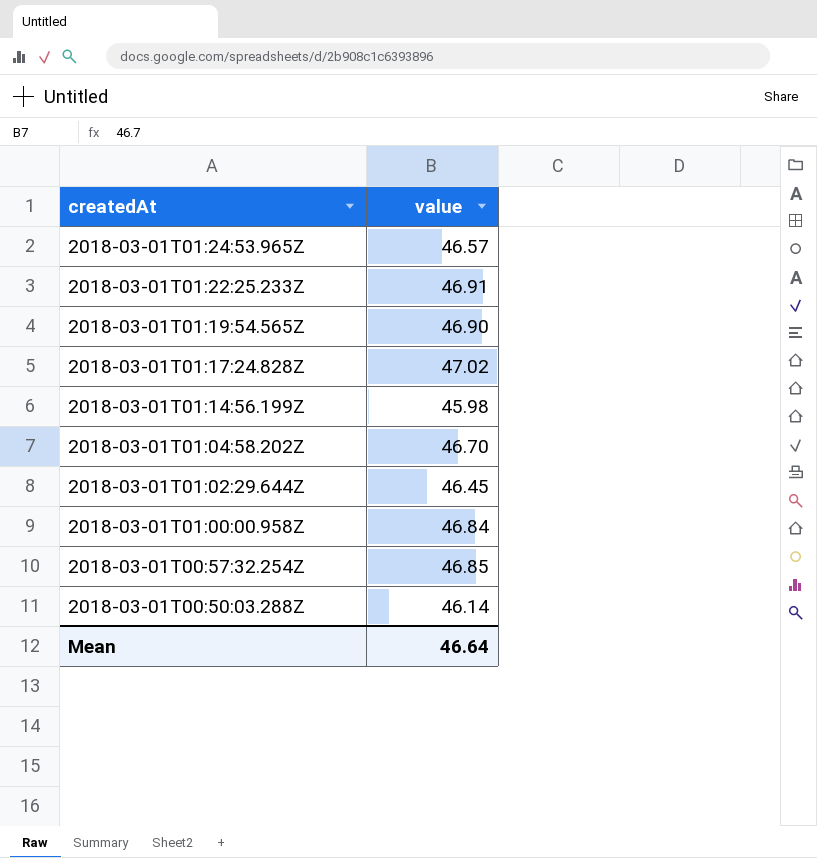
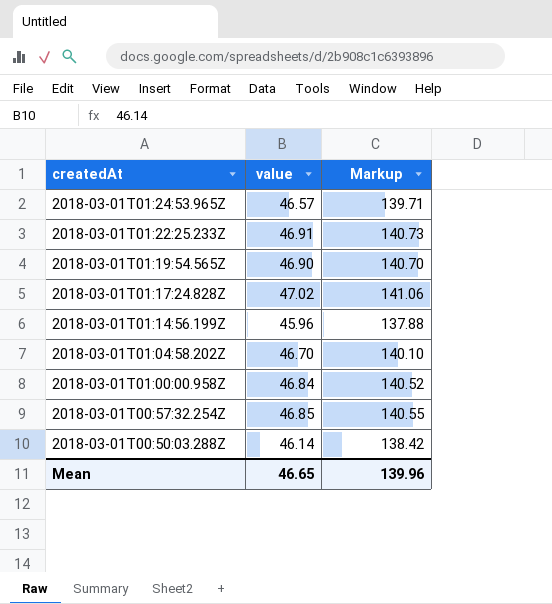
column Markup | formula: none -> [value] * 3
row 2018-03-01T01:02:29.644Z: 46.45 -> none
2018-03-01T01:14:56.199Z | value: 45.98 -> 45.96
Mean | value: 46.64 -> 46.65

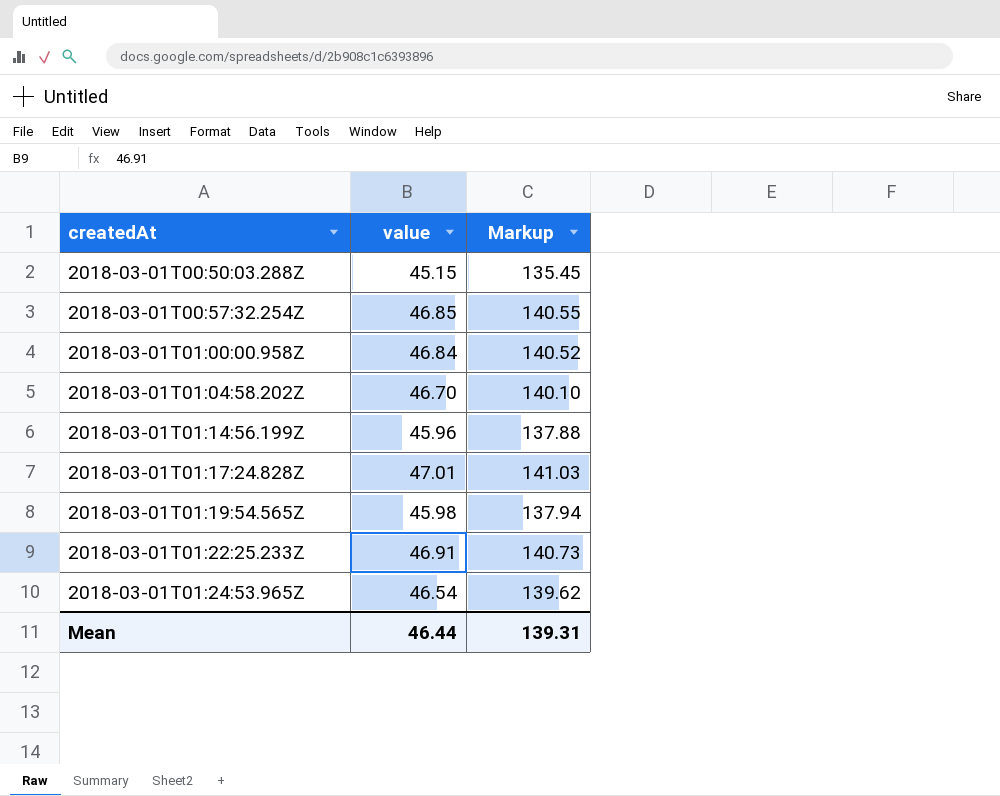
row order: createdAt descending -> createdAt ascending
2018-03-01T00:50:03.288Z | value: 46.14 -> 45.15
2018-03-01T00:50:03.288Z | Markup: 138.42 -> 135.45
2018-03-01T01:17:24.828Z | value: 47.02 -> 47.01
2018-03-01T01:17:24.828Z | Markup: 141.06 -> 141.03
2018-03-01T01:19:54.565Z | value: 46.90 -> 45.98
2018-03-01T01:19:54.565Z | Markup: 140.70 -> 137.94
2018-03-01T01:24:53.965Z | value: 46.57 -> 46.54
2018-03-01T01:24:53.965Z | Markup: 139.71 -> 139.62
Mean | value: 46.65 -> 46.44
Mean | Markup: 139.96 -> 139.31

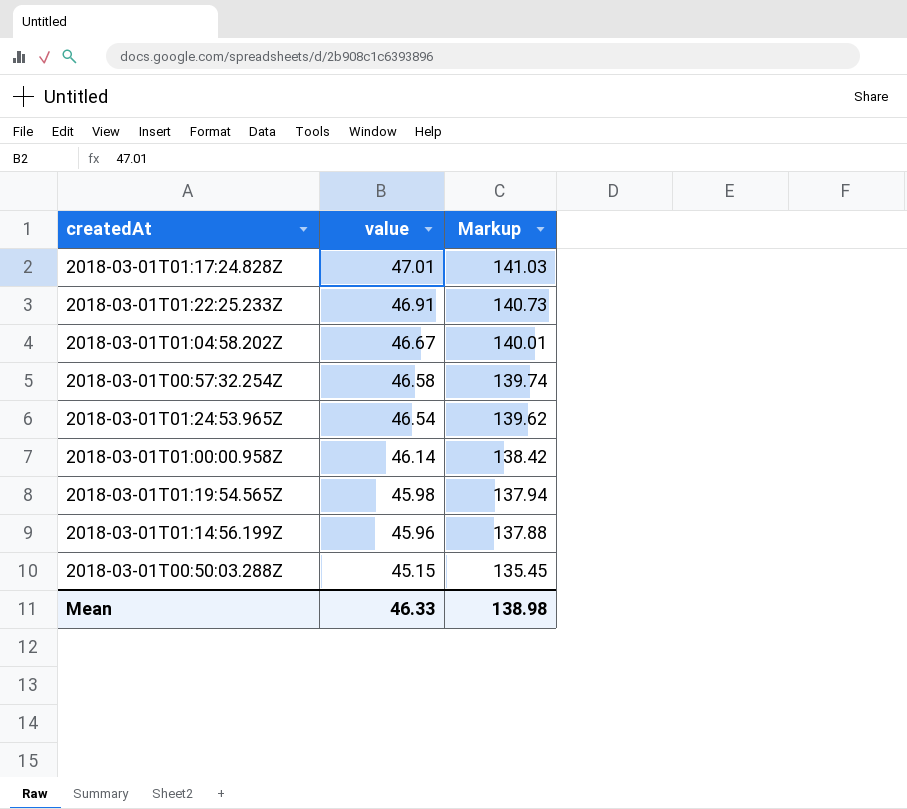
row order: createdAt ascending -> value descending
2018-03-01T01:04:58.202Z | value: 46.70 -> 46.67
2018-03-01T01:04:58.202Z | Markup: 140.10 -> 140.01
2018-03-01T00:57:32.254Z | value: 46.85 -> 46.58
2018-03-01T00:57:32.254Z | Markup: 140.55 -> 139.74
2018-03-01T01:00:00.958Z | value: 46.84 -> 46.14
2018-03-01T01:00:00.958Z | Markup: 140.52 -> 138.42
Mean | value: 46.44 -> 46.33
Mean | Markup: 139.31 -> 138.98

